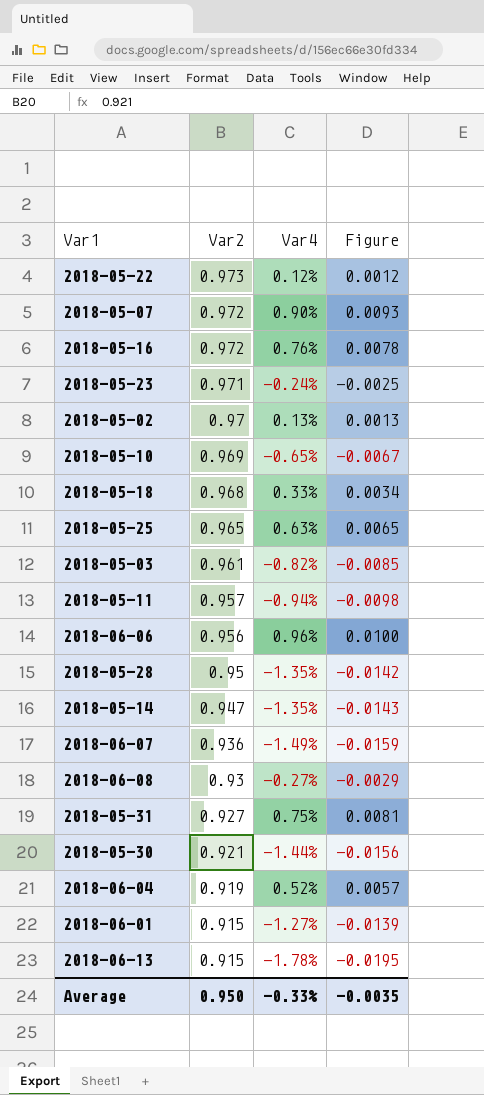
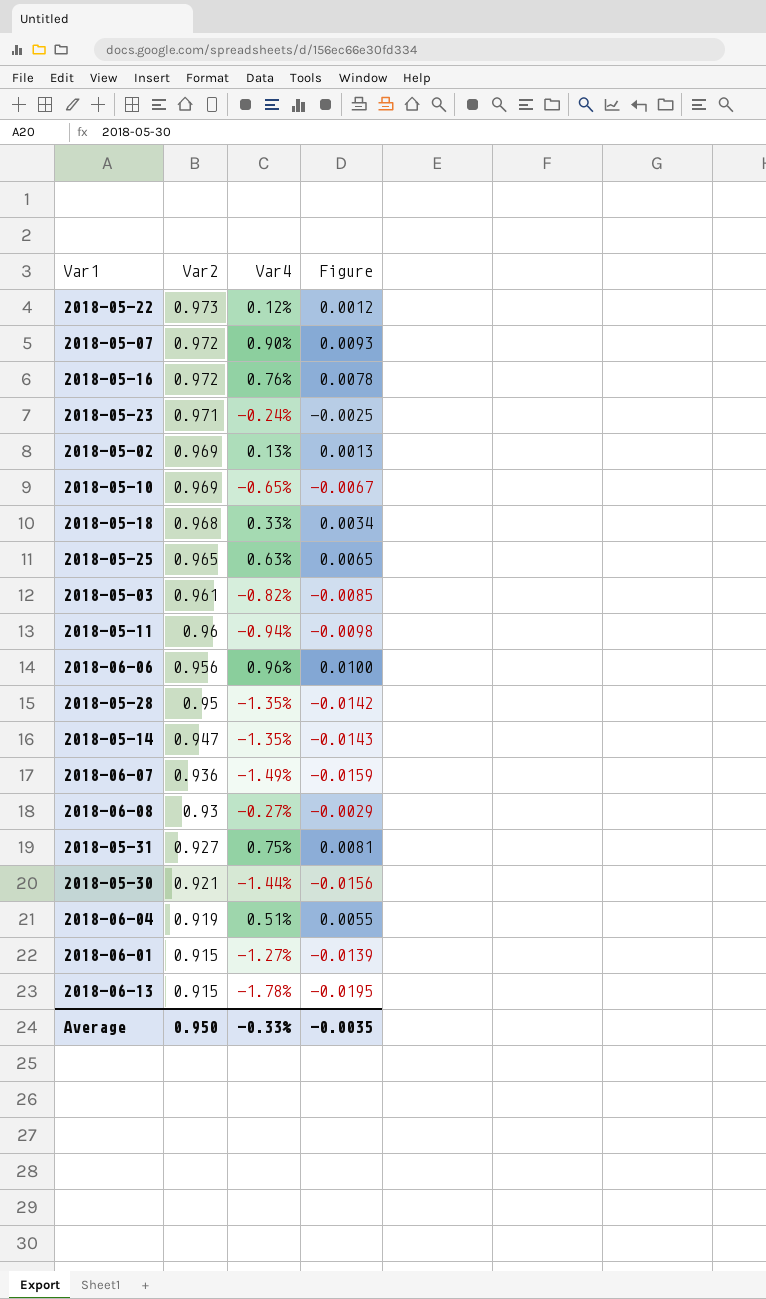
2018-05-02 | Var2: 0.97 -> 0.969
2018-05-11 | Var2: 0.957 -> 0.96
2018-06-04 | Var4: 0.52% -> 0.51%
2018-06-04 | Figure: 0.0057 -> 0.0055

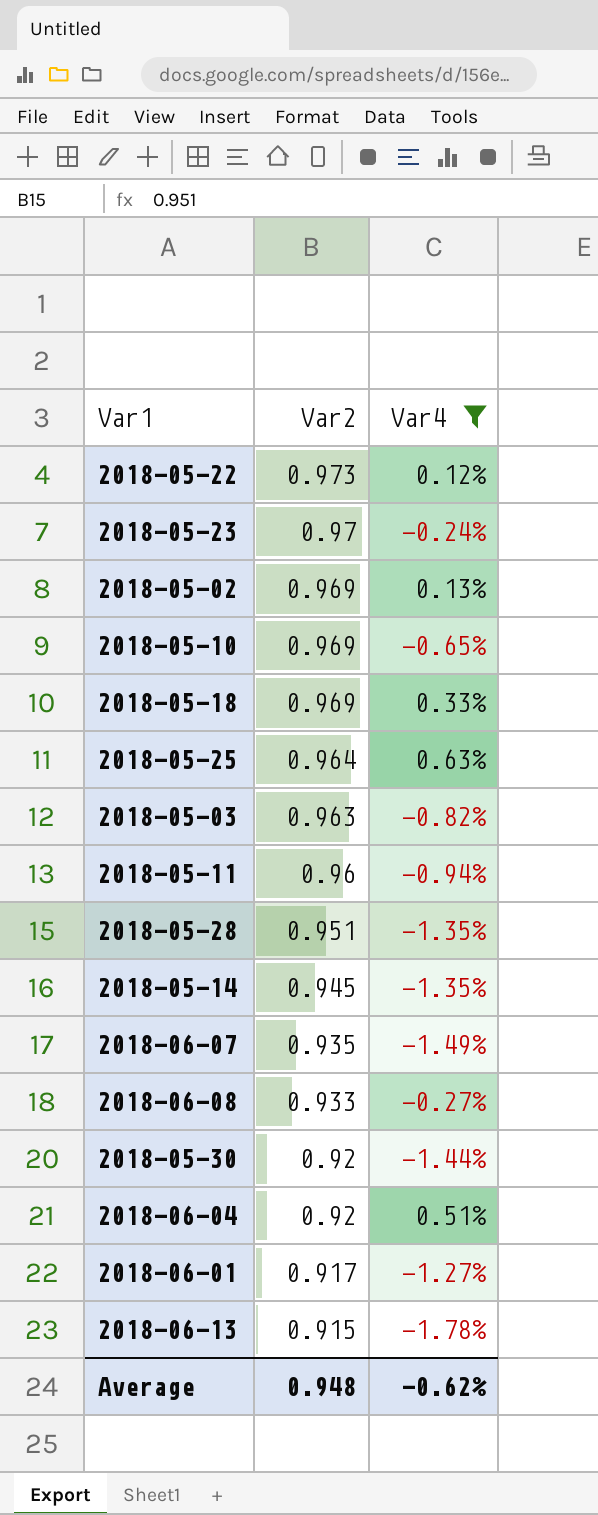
filter: none -> Var4 <= 0.63%
column Figure | formula: [Var4] / [Var2] -> none
2018-05-23 | Var2: 0.971 -> 0.97
2018-05-18 | Var2: 0.968 -> 0.969
2018-05-25 | Var2: 0.965 -> 0.964
2018-05-03 | Var2: 0.961 -> 0.963
2018-05-28 | Var2: 0.95 -> 0.951
2018-05-14 | Var2: 0.947 -> 0.945
2018-06-07 | Var2: 0.936 -> 0.935
2018-06-08 | Var2: 0.93 -> 0.933
2018-05-30 | Var2: 0.921 -> 0.92
2018-06-04 | Var2: 0.919 -> 0.92
2018-06-01 | Var2: 0.915 -> 0.917
Average | Var2: 0.950 -> 0.948
Average | Var4: -0.33% -> -0.62%

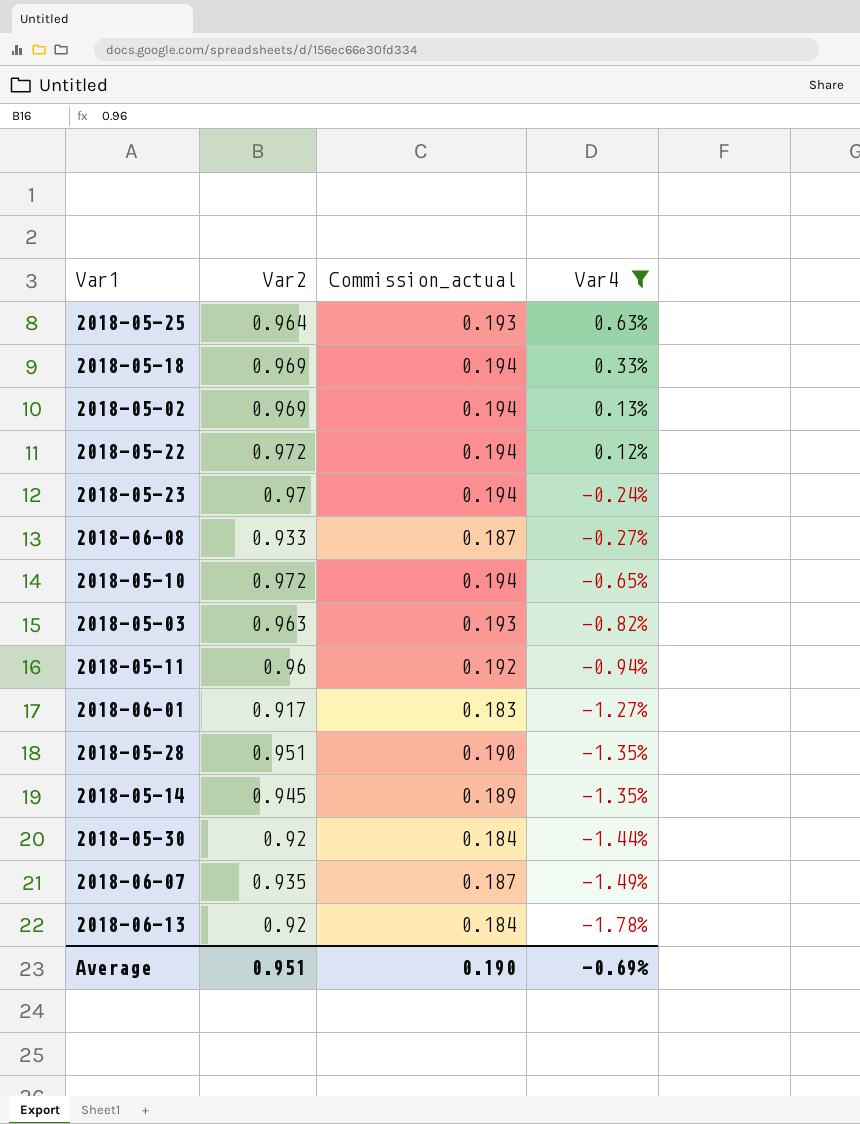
row order: Var2 descending -> Var4 descending
column Commission_actual | formula: none -> [Var2] * 0.2
row 2018-06-04: 0.92 | 0.51% -> none
2018-05-22 | Var2: 0.973 -> 0.972
2018-05-10 | Var2: 0.969 -> 0.972
2018-06-13 | Var2: 0.915 -> 0.92
Average | Var2: 0.948 -> 0.951
Average | Var4: -0.62% -> -0.69%

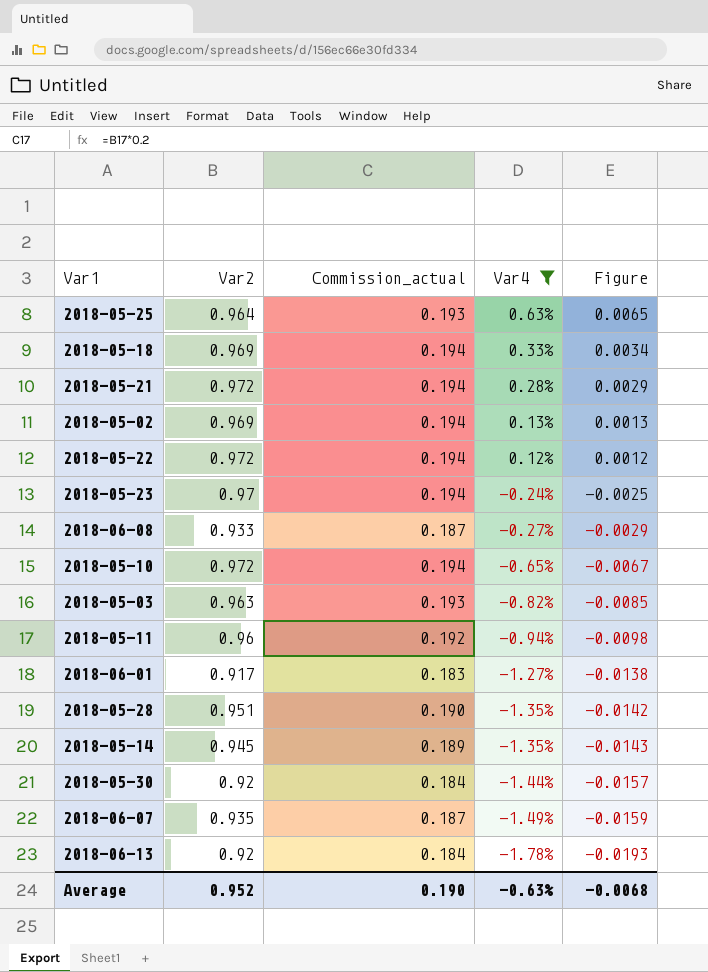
column Figure | formula: none -> [Var4] / [Var2]
row 2018-05-21: none -> 0.972 | 0.194 | 0.28% | 0.0029
Average | Var2: 0.951 -> 0.952
Average | Var4: -0.69% -> -0.63%

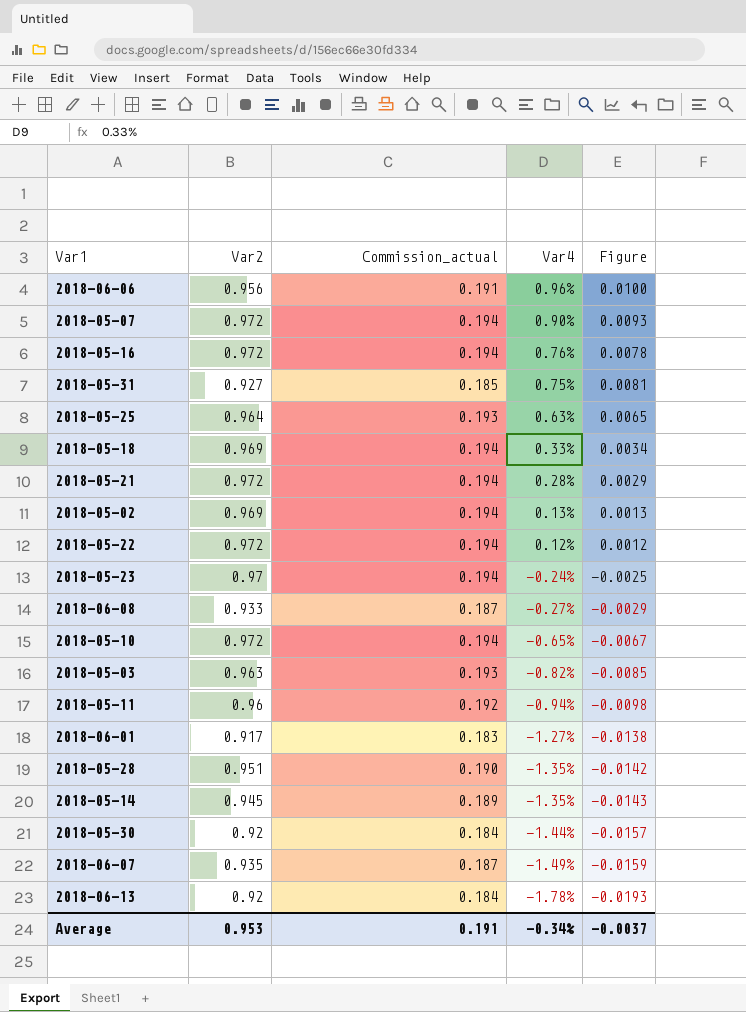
filter: Var4 <= 0.63% -> none
Average | Var2: 0.952 -> 0.953
Average | Commission_actual: 0.190 -> 0.191
Average | Var4: -0.63% -> -0.34%
Average | Figure: -0.0068 -> -0.0037

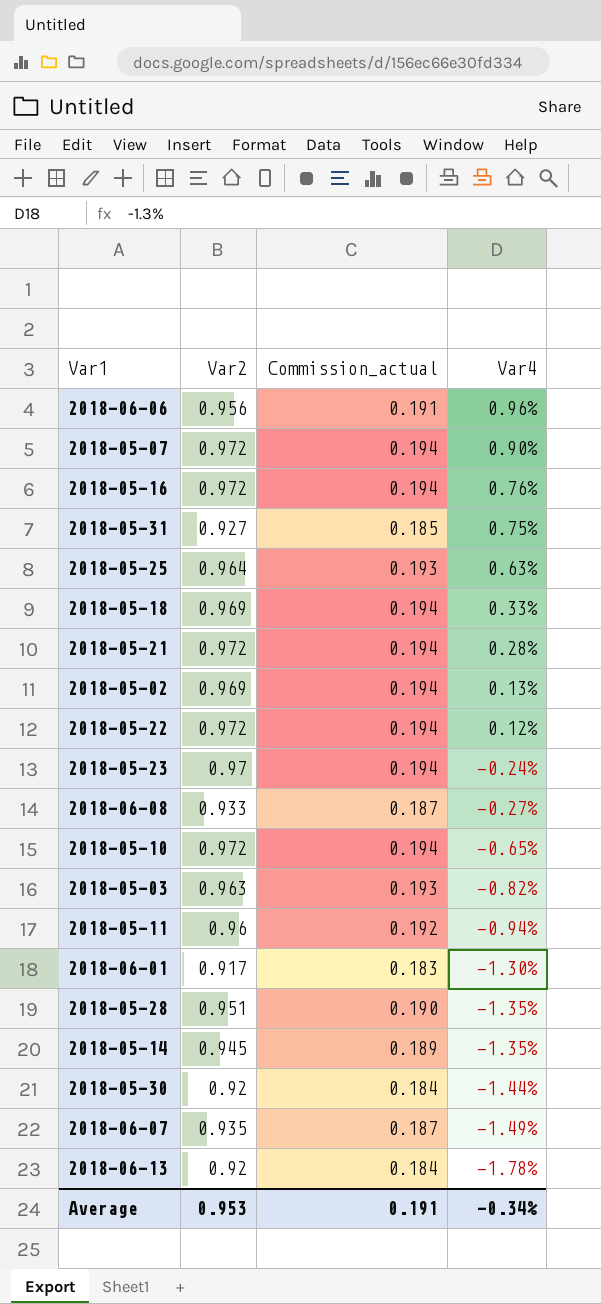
column Figure | formula: [Var4] / [Var2] -> none
2018-06-01 | Var4: -1.27% -> -1.30%

